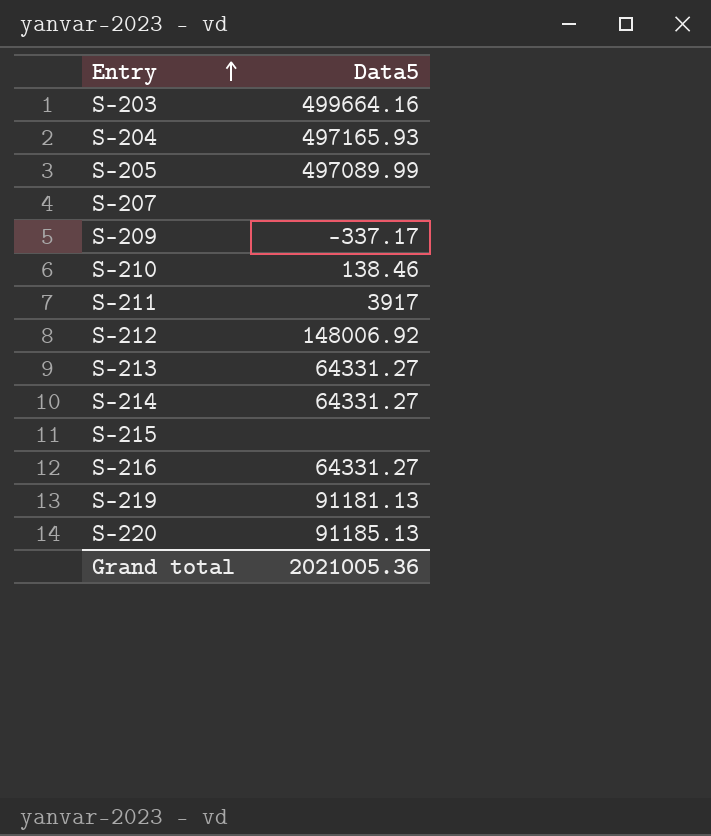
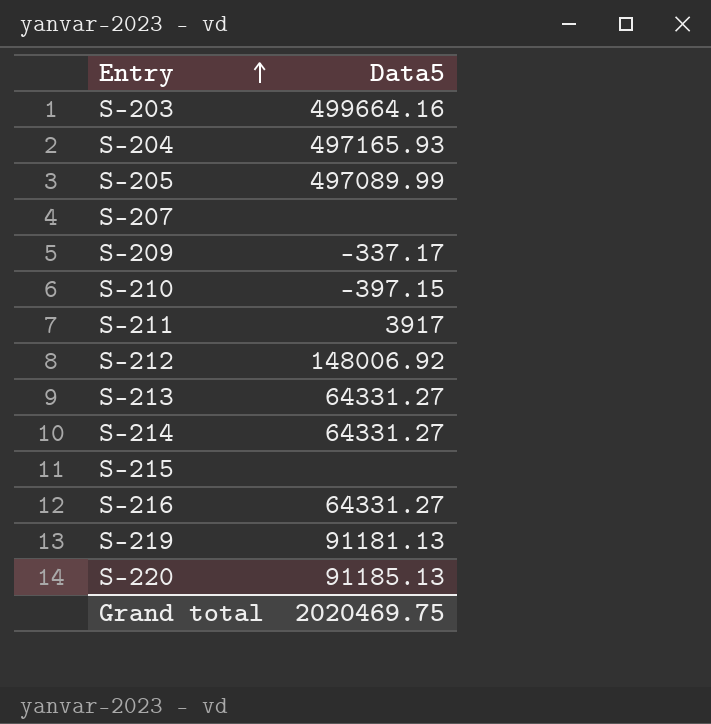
S-210 | Data5: 138.46 -> -397.15
Grand total | Data5: 2021005.36 -> 2020469.75

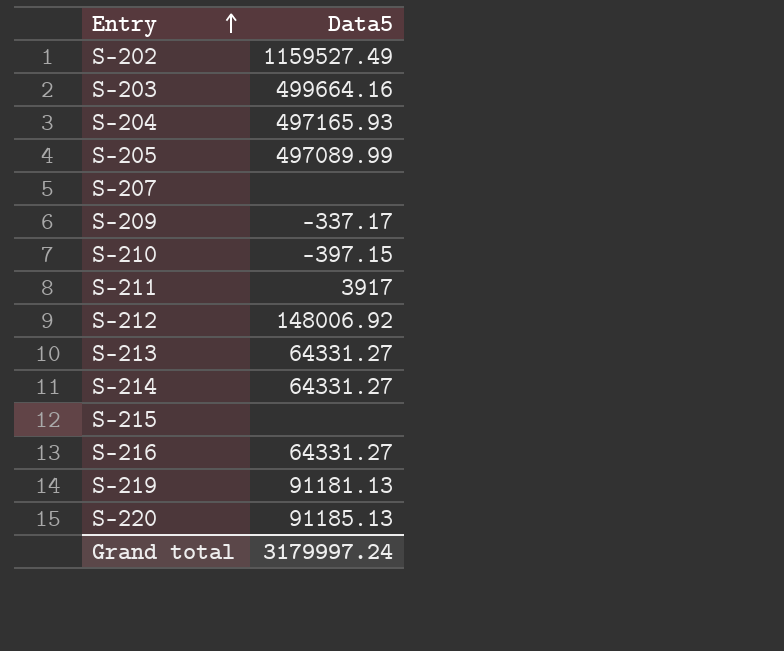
row S-202: none -> 1159527.49
Grand total | Data5: 2020469.75 -> 3179997.24

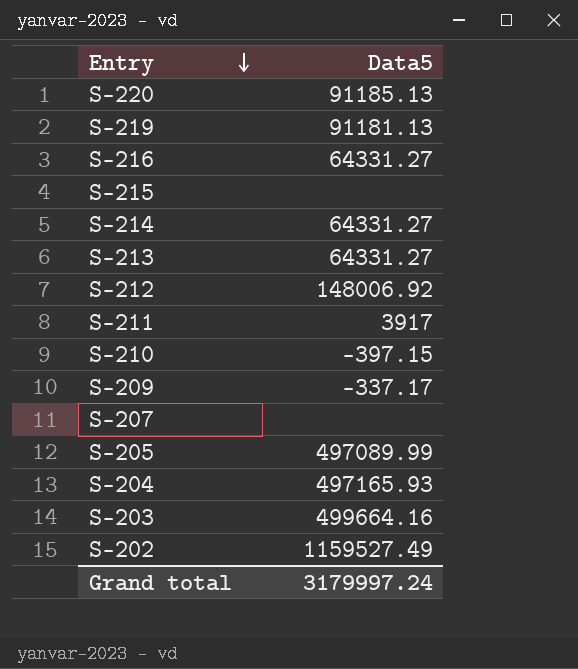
row order: Entry ascending -> Entry descending

